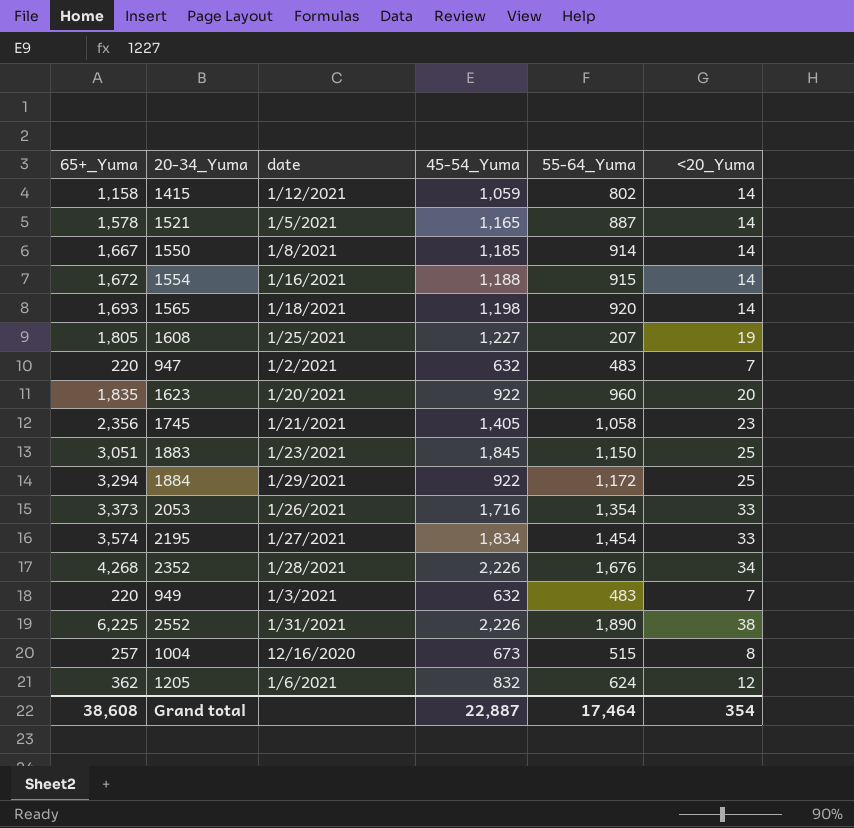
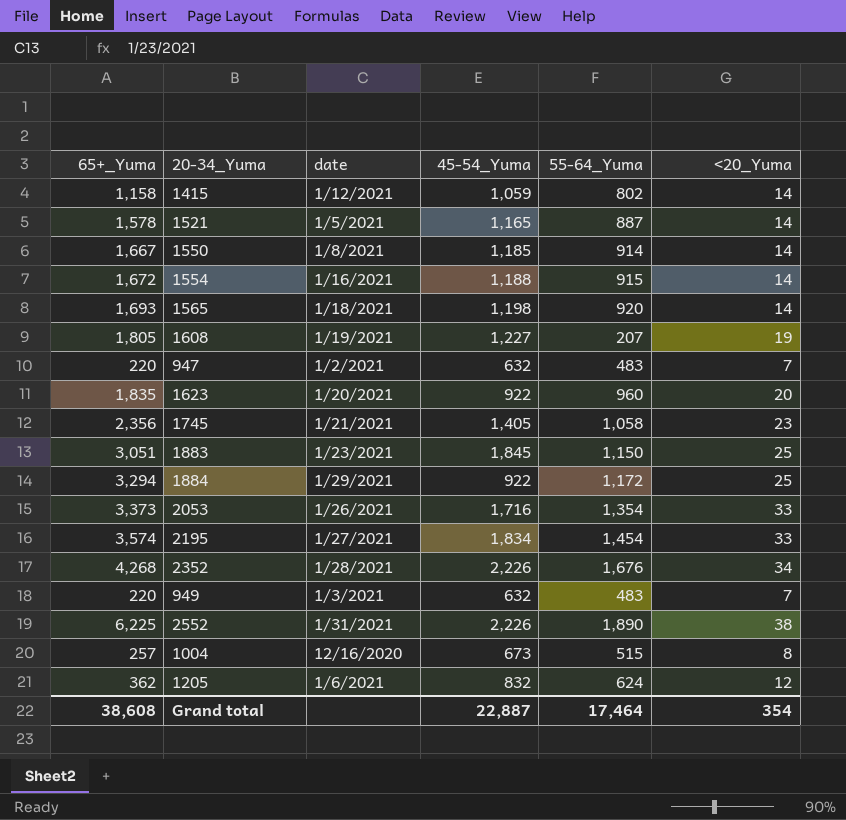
1608 | date: 1/25/2021 -> 1/19/2021

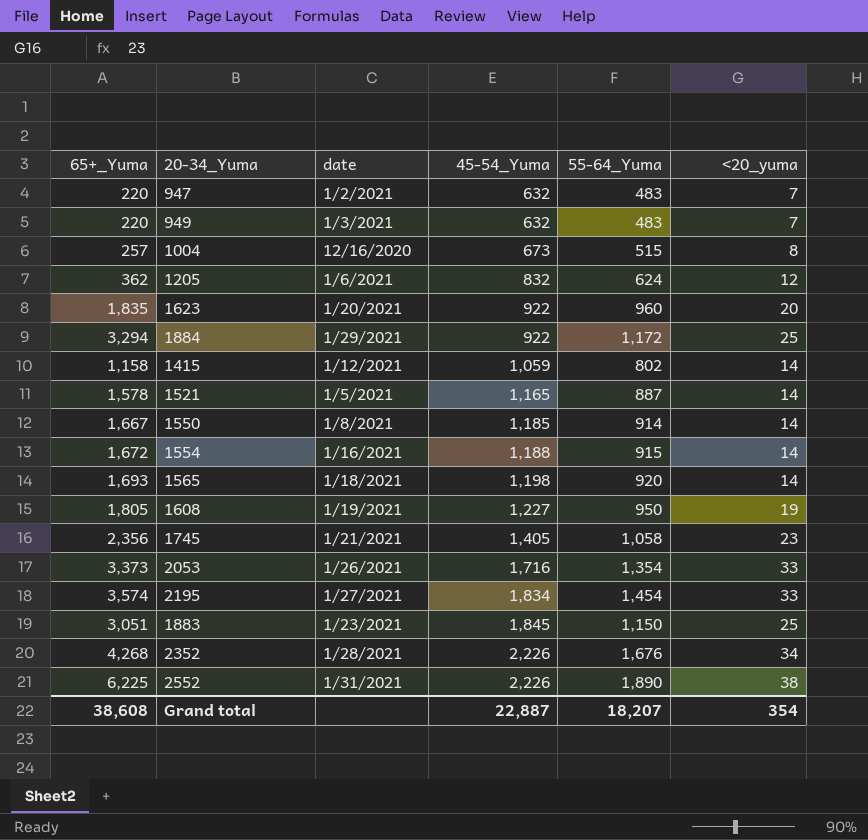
row order: none -> 45-54_Yuma ascending
column name: <20_Yuma -> <20_yuma
1608 | 55-64_Yuma: 207 -> 950
Grand total | 55-64_Yuma: 17,464 -> 18,207

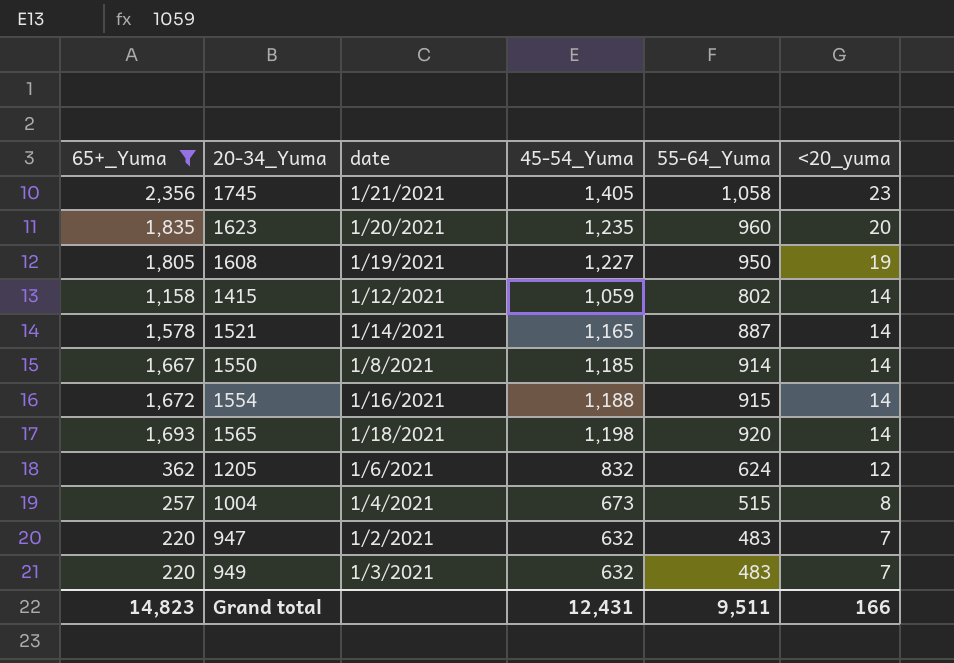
filter: none -> 65+_Yuma <= 2,356
row order: 45-54_Yuma ascending -> <20_yuma descending
1623 | 45-54_Yuma: 922 -> 1,235
1521 | date: 1/5/2021 -> 1/14/2021
1004 | date: 12/16/2020 -> 1/4/2021
Grand total | 65+_Yuma: 38,608 -> 14,823
Grand total | 45-54_Yuma: 22,887 -> 12,431
Grand total | 55-64_Yuma: 18,207 -> 9,511
Grand total | <20_yuma: 354 -> 166

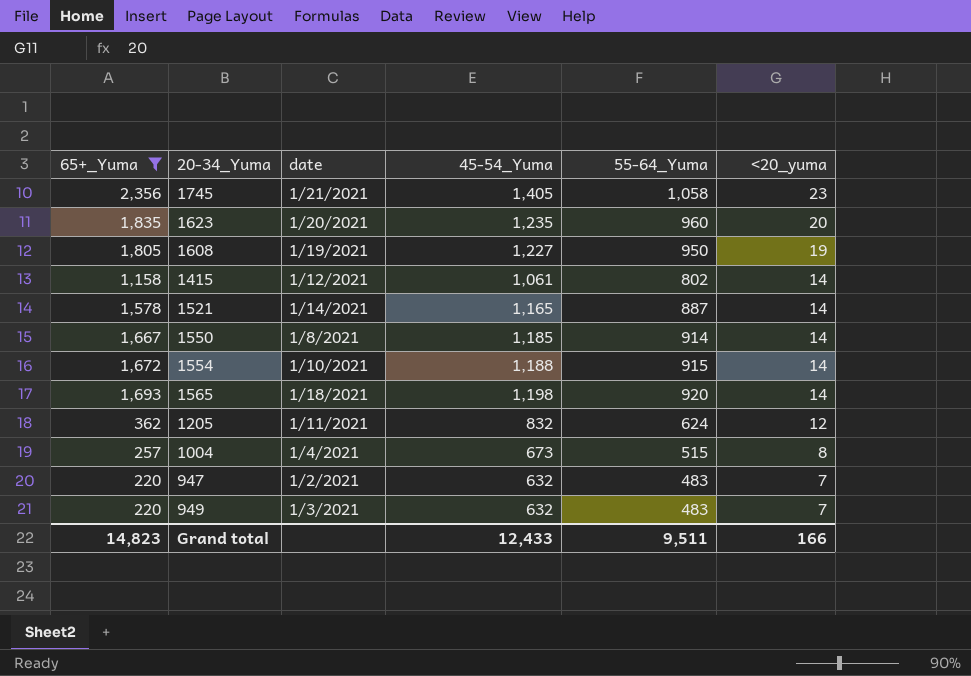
1415 | 45-54_Yuma: 1,059 -> 1,061
1554 | date: 1/16/2021 -> 1/10/2021
1205 | date: 1/6/2021 -> 1/11/2021
Grand total | 45-54_Yuma: 12,431 -> 12,433

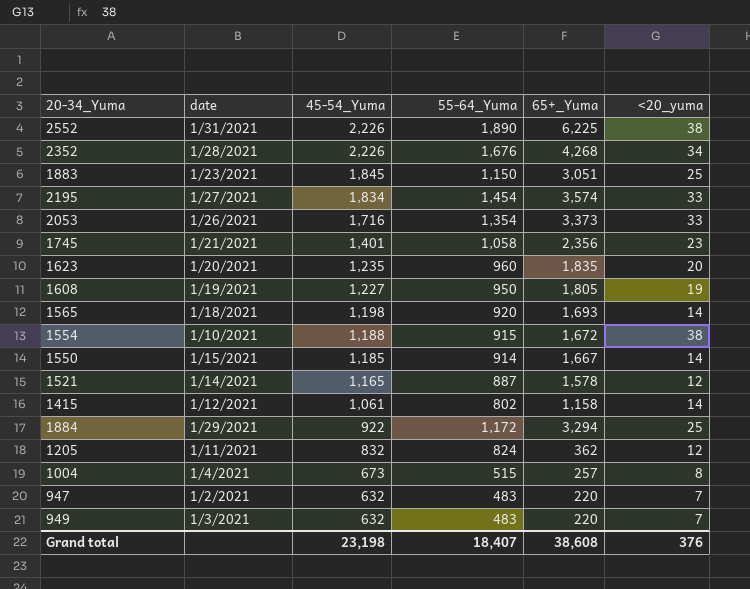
filter: 65+_Yuma <= 2,356 -> none
row order: <20_yuma descending -> 45-54_Yuma descending
column 65+_Yuma | position: 1 -> 5
1745 | 45-54_Yuma: 1,405 -> 1,401
1554 | <20_yuma: 14 -> 38
1550 | date: 1/8/2021 -> 1/15/2021
1521 | <20_yuma: 14 -> 12
1205 | 55-64_Yuma: 624 -> 824
Grand total | 45-54_Yuma: 12,433 -> 23,198
Grand total | 55-64_Yuma: 9,511 -> 18,407
Grand total | 65+_Yuma: 14,823 -> 38,608
Grand total | <20_yuma: 166 -> 376

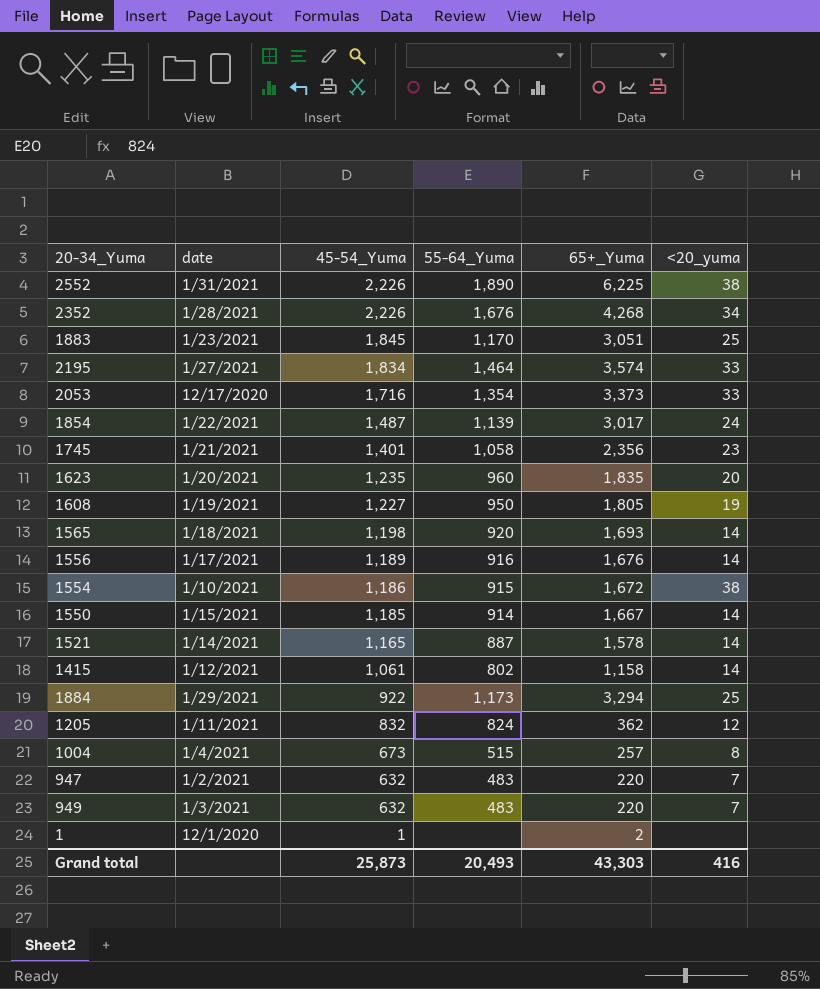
1883 | 55-64_Yuma: 1,150 -> 1,170
2195 | 55-64_Yuma: 1,454 -> 1,464
2053 | date: 1/26/2021 -> 12/17/2020
row 1854: none -> 1/22/2021 | 1,487 | 1,139 | 3,017 | 24
row 1556: none -> 1/17/2021 | 1,189 | 916 | 1,676 | 14
1554 | 45-54_Yuma: 1,188 -> 1,186
1521 | <20_yuma: 12 -> 14
1884 | 55-64_Yuma: 1,172 -> 1,173
row 1: none -> 12/1/2020 | 1 | none | 2 | none
Grand total | 45-54_Yuma: 23,198 -> 25,873
Grand total | 55-64_Yuma: 18,407 -> 20,493
Grand total | 65+_Yuma: 38,608 -> 43,303
Grand total | <20_yuma: 376 -> 416

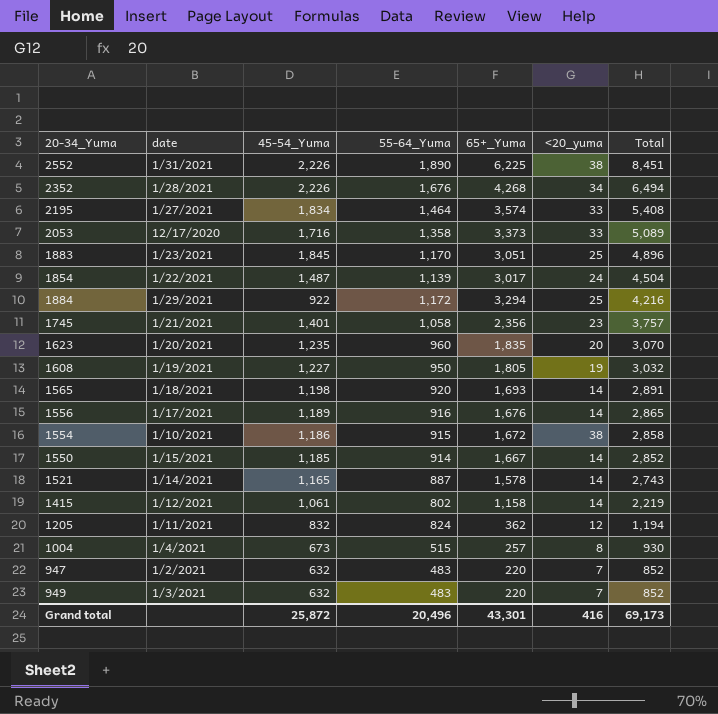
row order: 45-54_Yuma descending -> Total descending
column Total | formula: none -> [45-54_Yuma] + [65+_Yuma]
row 1: 12/1/2020 | 1 | none | 2 | none -> none
2053 | 55-64_Yuma: 1,354 -> 1,358
1884 | 55-64_Yuma: 1,173 -> 1,172
Grand total | 45-54_Yuma: 25,873 -> 25,872
Grand total | 55-64_Yuma: 20,493 -> 20,496
Grand total | 65+_Yuma: 43,303 -> 43,301

